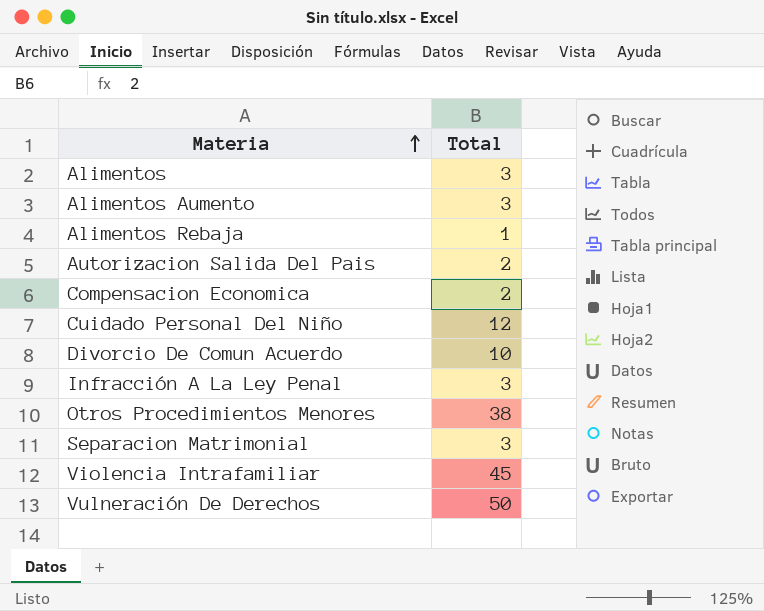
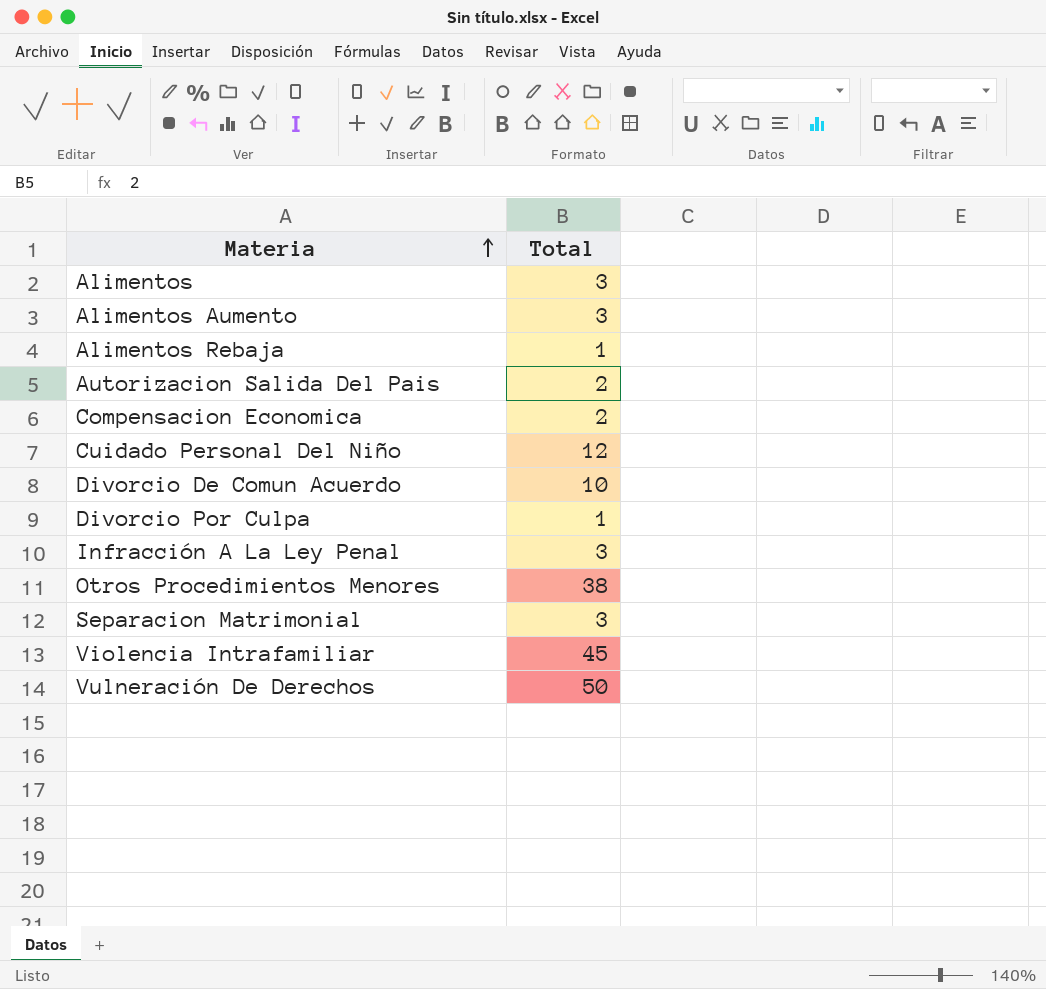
row Divorcio Por Culpa: none -> 1

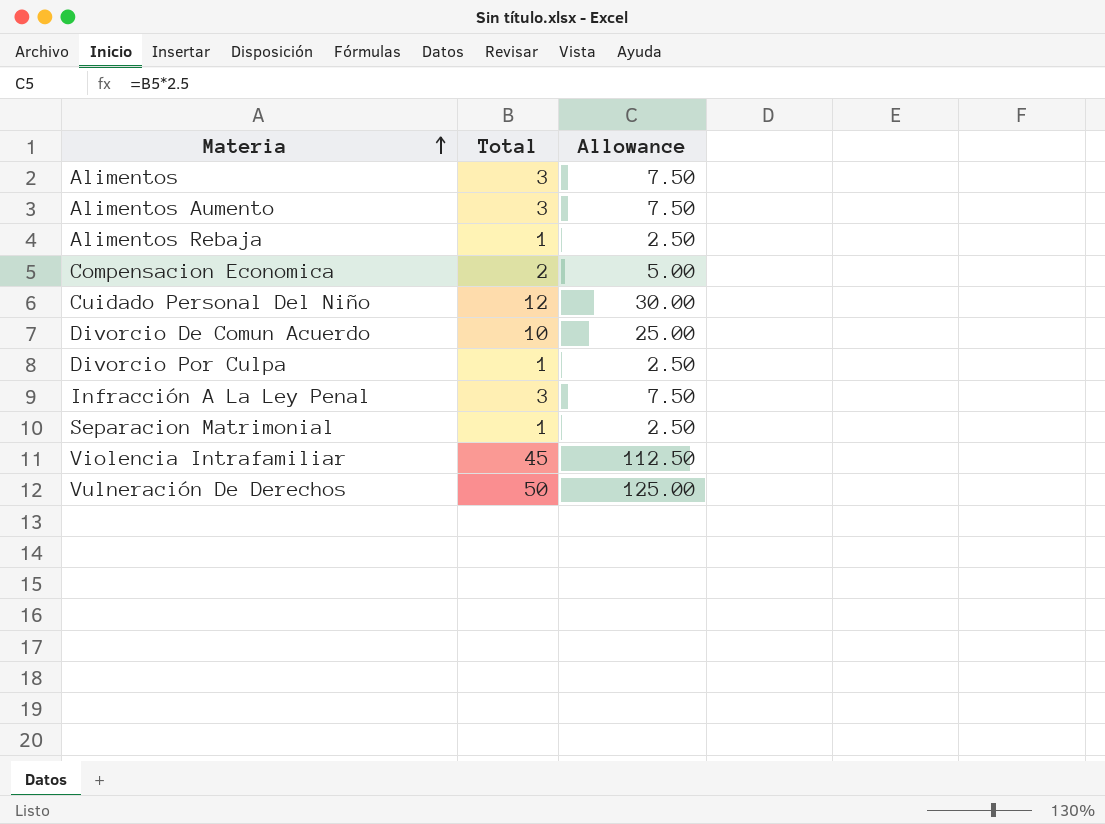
column Allowance | formula: none -> [Total] * 2.5
row Autorizacion Salida Del Pais: 2 -> none
row Otros Procedimientos Menores: 38 -> none
Separacion Matrimonial | Total: 3 -> 1

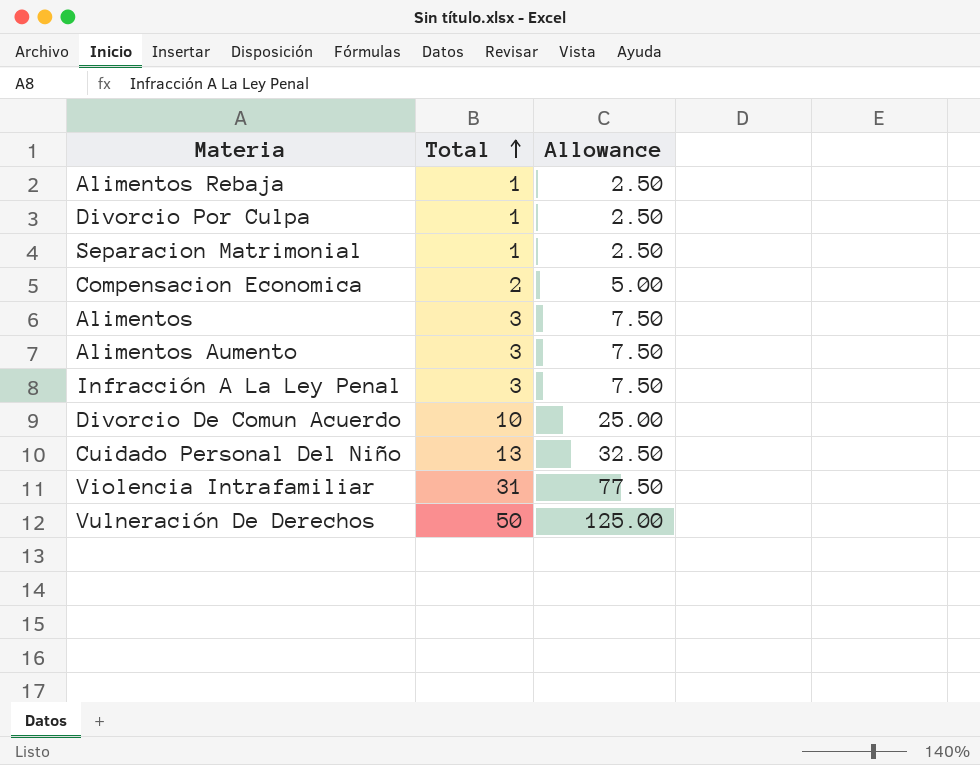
row order: Materia ascending -> Total ascending
Cuidado Personal Del Niño | Total: 12 -> 13
Cuidado Personal Del Niño | Allowance: 30.00 -> 32.50
Violencia Intrafamiliar | Total: 45 -> 31
Violencia Intrafamiliar | Allowance: 112.50 -> 77.50

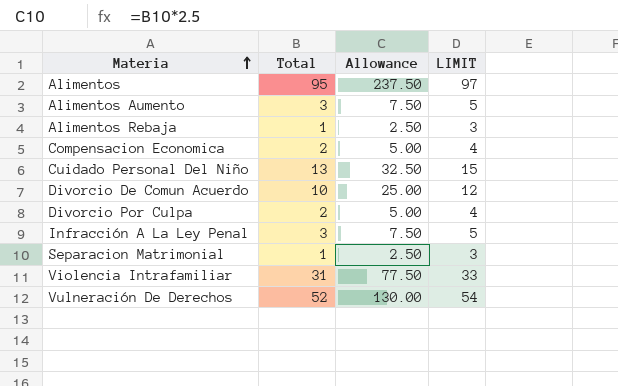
row order: Total ascending -> Materia ascending
column LIMIT | formula: none -> [Total] + 2
Alimentos | Total: 3 -> 95
Alimentos | Allowance: 7.50 -> 237.50
Divorcio Por Culpa | Total: 1 -> 2
Divorcio Por Culpa | Allowance: 2.50 -> 5.00
Vulneración De Derechos | Total: 50 -> 52
Vulneración De Derechos | Allowance: 125.00 -> 130.00

